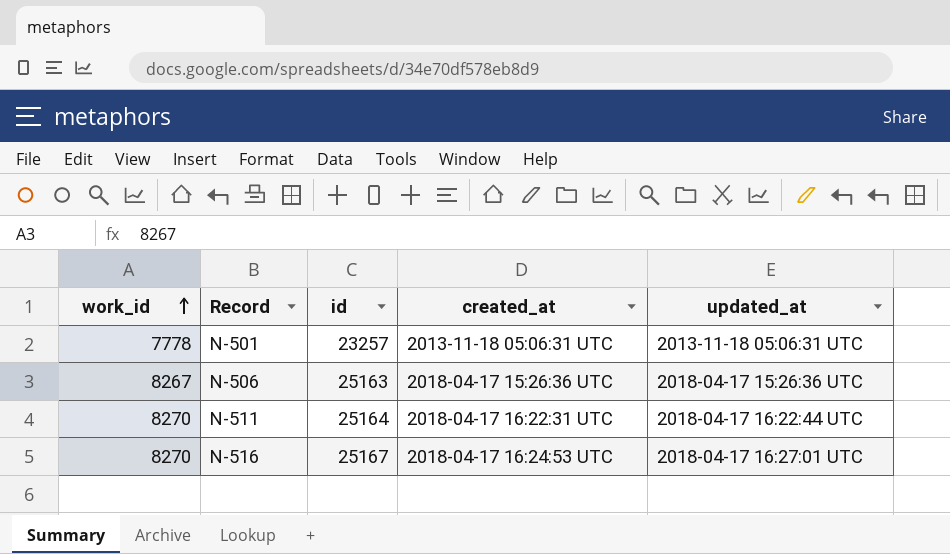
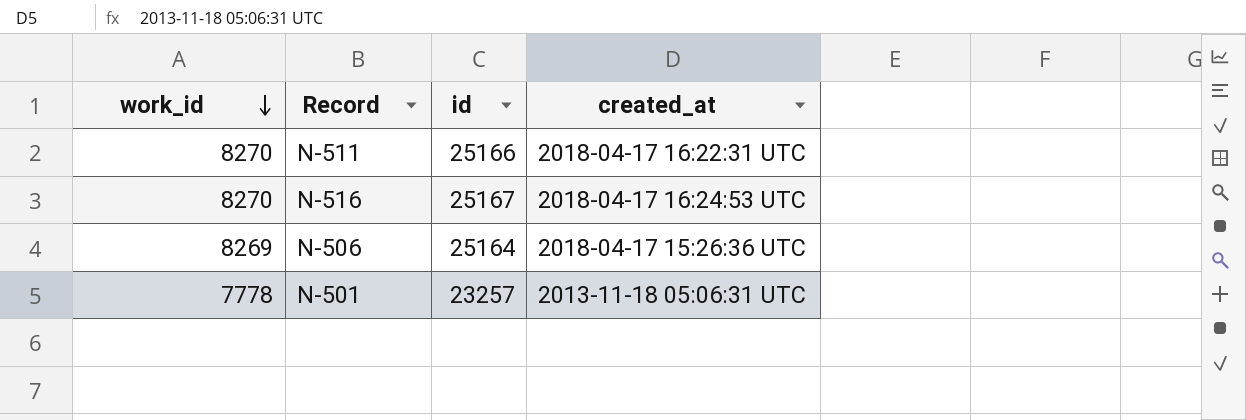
row order: work_id ascending -> work_id descending
column updated_at | position: 5 -> none
N-511 | id: 25164 -> 25166
N-506 | work_id: 8267 -> 8269
N-506 | id: 25163 -> 25164

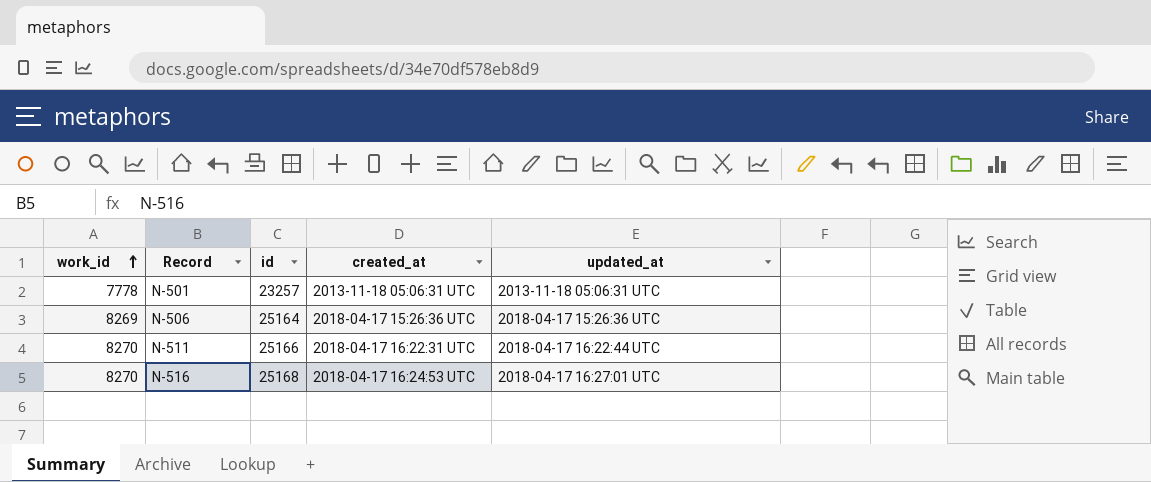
row order: work_id descending -> work_id ascending
column updated_at | position: none -> 5
N-516 | id: 25167 -> 25168

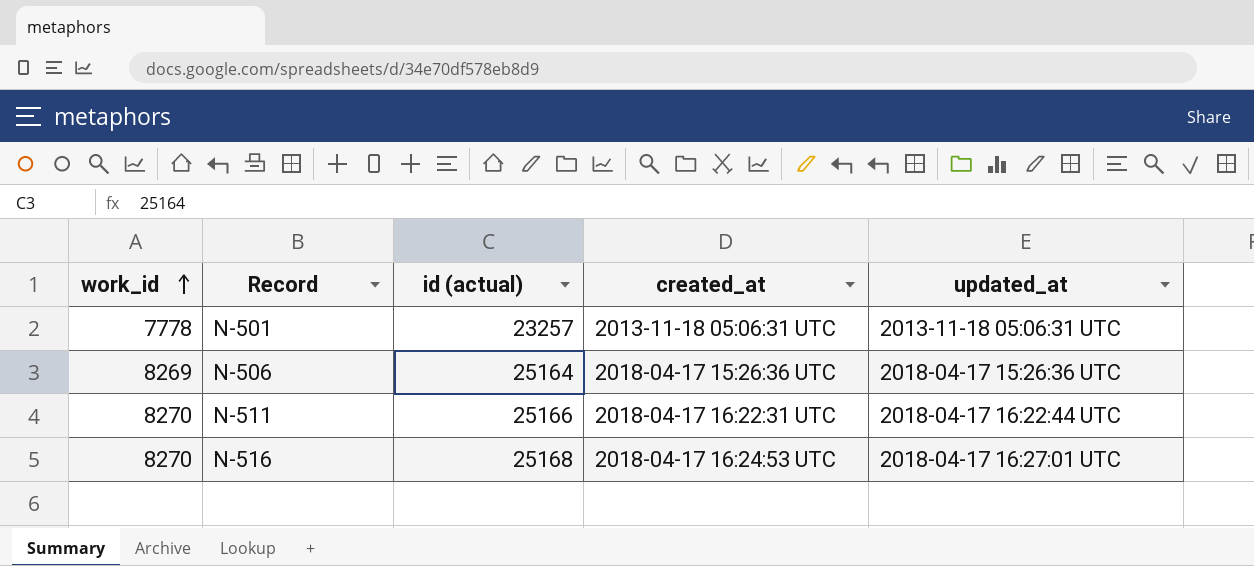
column name: id -> id (actual)

